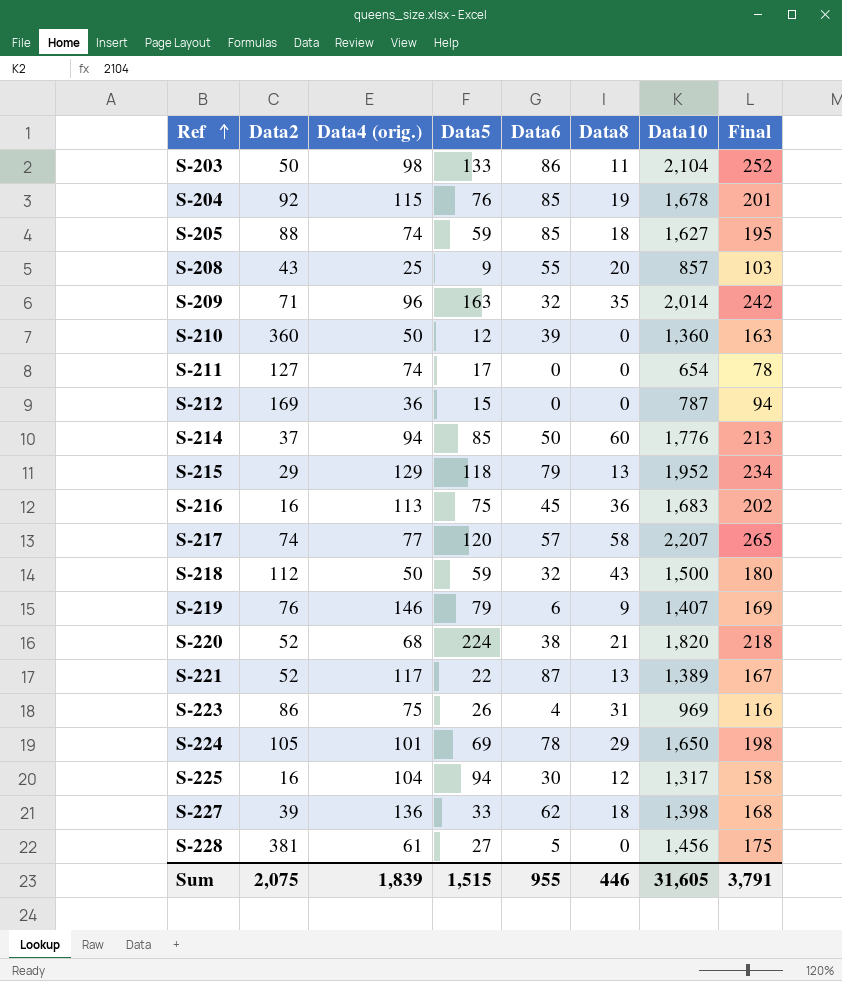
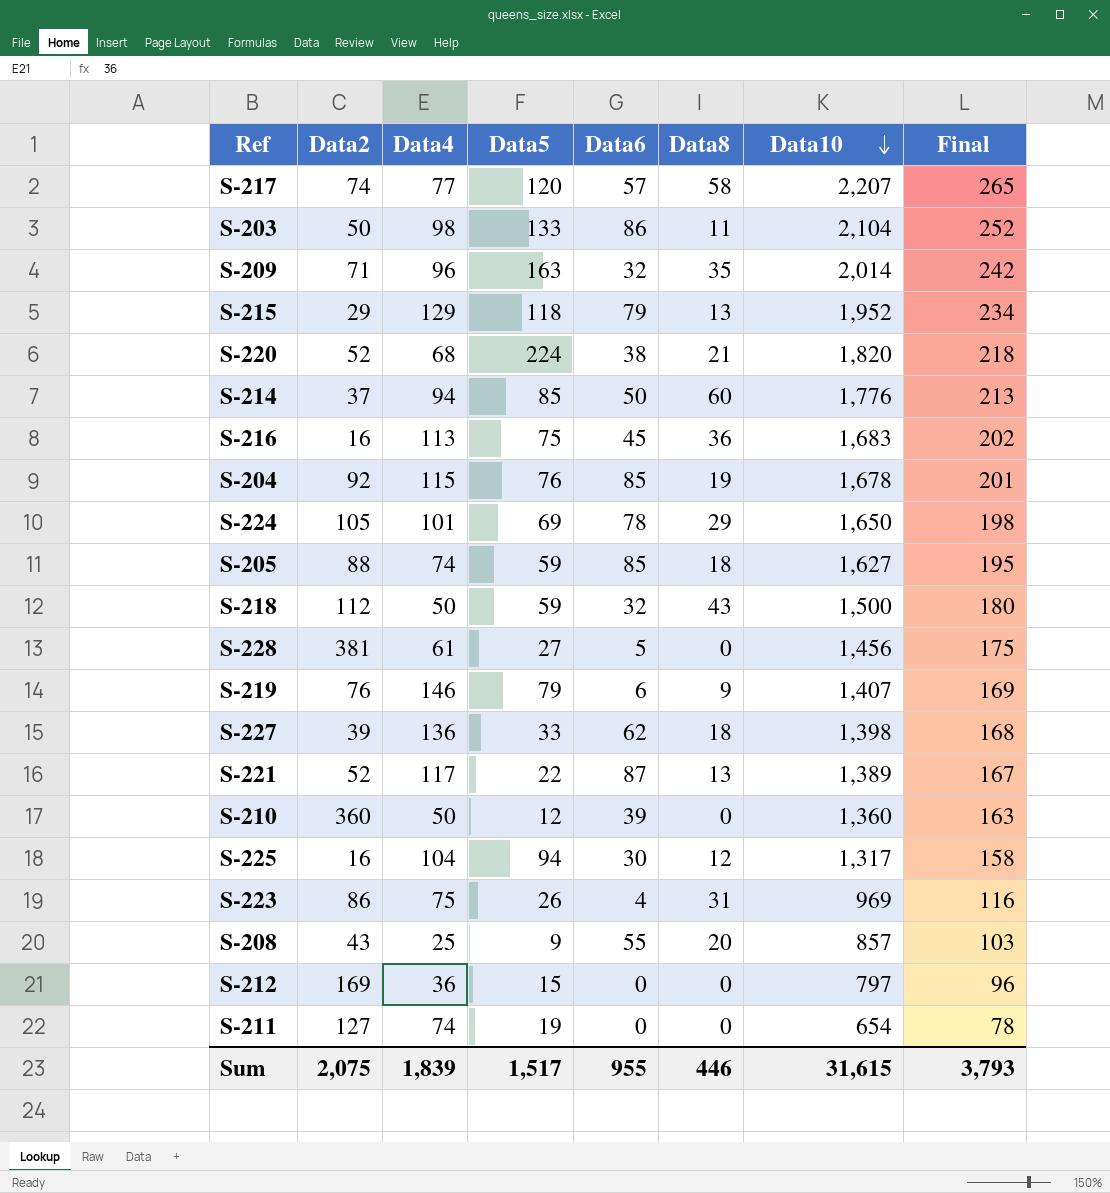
row order: Ref ascending -> Data10 descending
column name: Data4 (orig.) -> Data4
S-212 | Data10: 787 -> 797
S-212 | Final: 94 -> 96
S-211 | Data5: 17 -> 19
Sum | Data5: 1,515 -> 1,517
Sum | Data10: 31,605 -> 31,615
Sum | Final: 3,791 -> 3,793

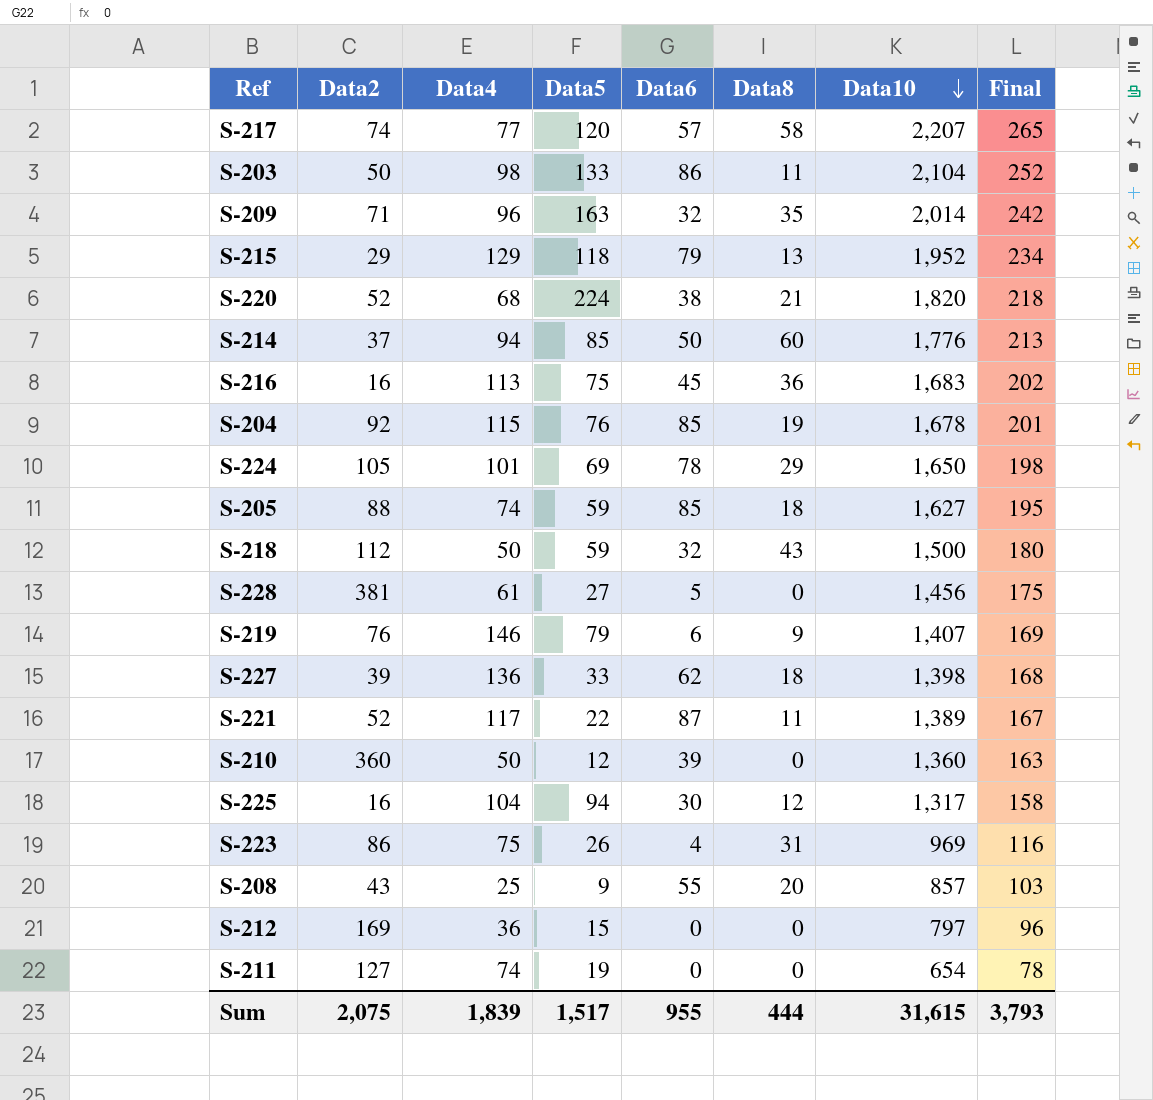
S-221 | Data8: 13 -> 11
Sum | Data8: 446 -> 444

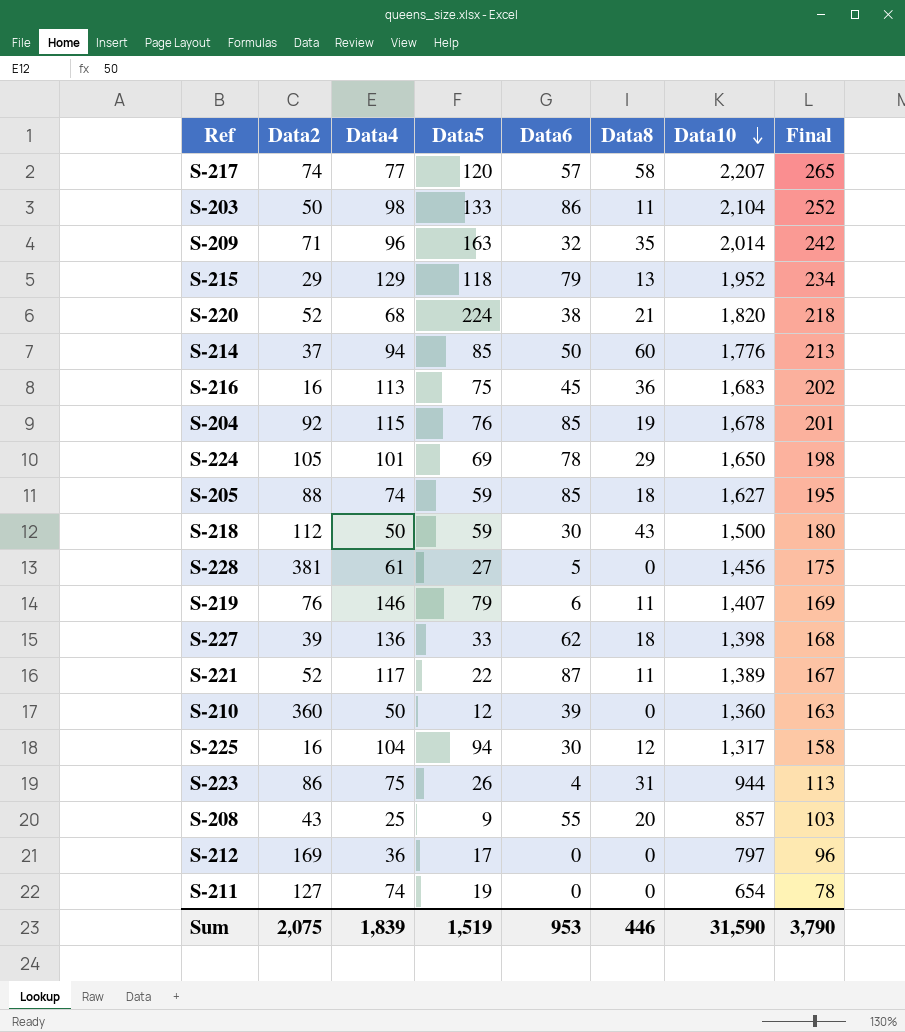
S-218 | Data6: 32 -> 30
S-219 | Data8: 9 -> 11
S-223 | Data10: 969 -> 944
S-223 | Final: 116 -> 113
S-212 | Data5: 15 -> 17
Sum | Data5: 1,517 -> 1,519
Sum | Data6: 955 -> 953
Sum | Data8: 444 -> 446
Sum | Data10: 31,615 -> 31,590
Sum | Final: 3,793 -> 3,790

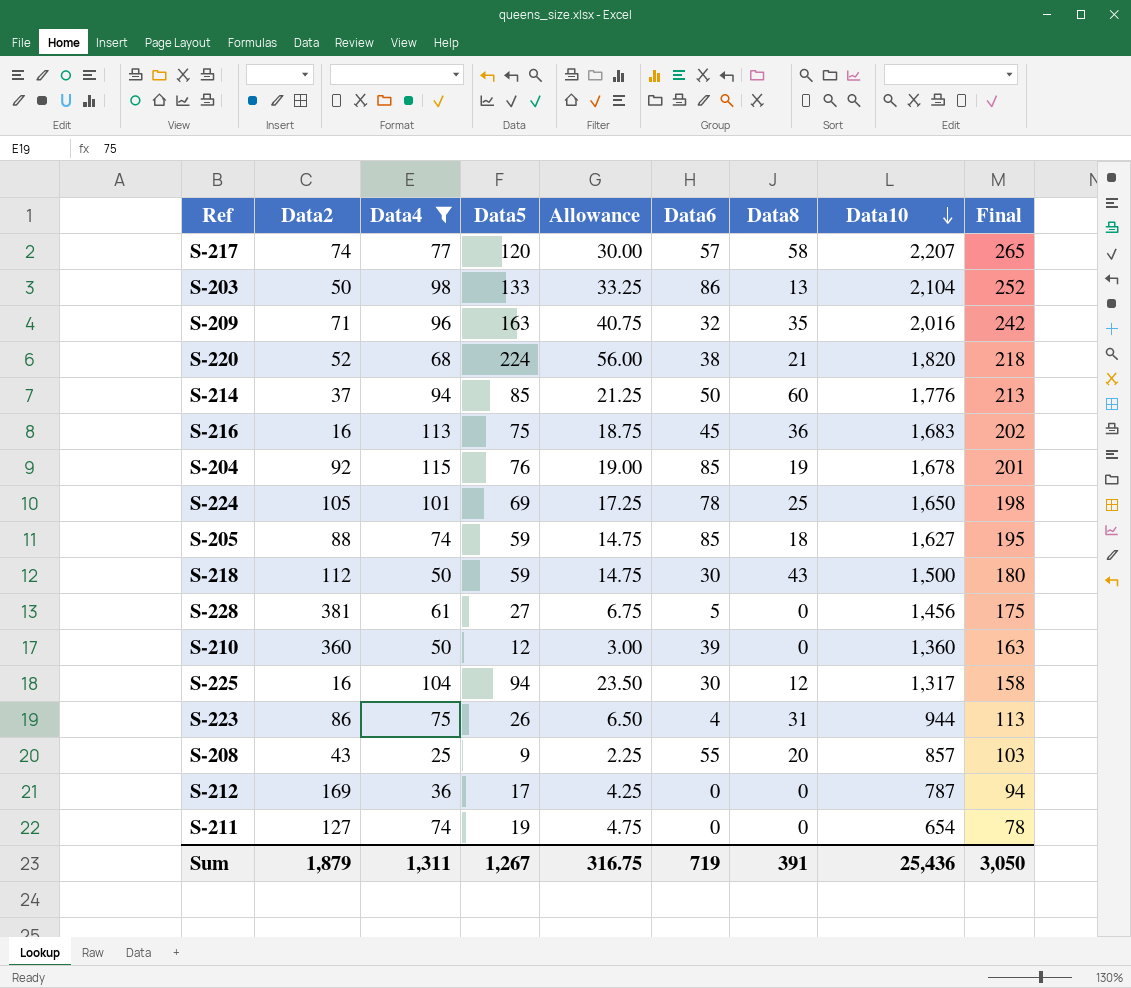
filter: none -> Data4 <= 115
column Allowance | formula: none -> [Data5] * 0.25
S-203 | Data8: 11 -> 13
S-209 | Data10: 2,014 -> 2,016
S-224 | Data8: 29 -> 25
S-212 | Data10: 797 -> 787
S-212 | Final: 96 -> 94
Sum | Data2: 2,075 -> 1,879
Sum | Data4: 1,839 -> 1,311
Sum | Data5: 1,519 -> 1,267
Sum | Data6: 953 -> 719
Sum | Data8: 446 -> 391
Sum | Data10: 31,590 -> 25,436
Sum | Final: 3,790 -> 3,050

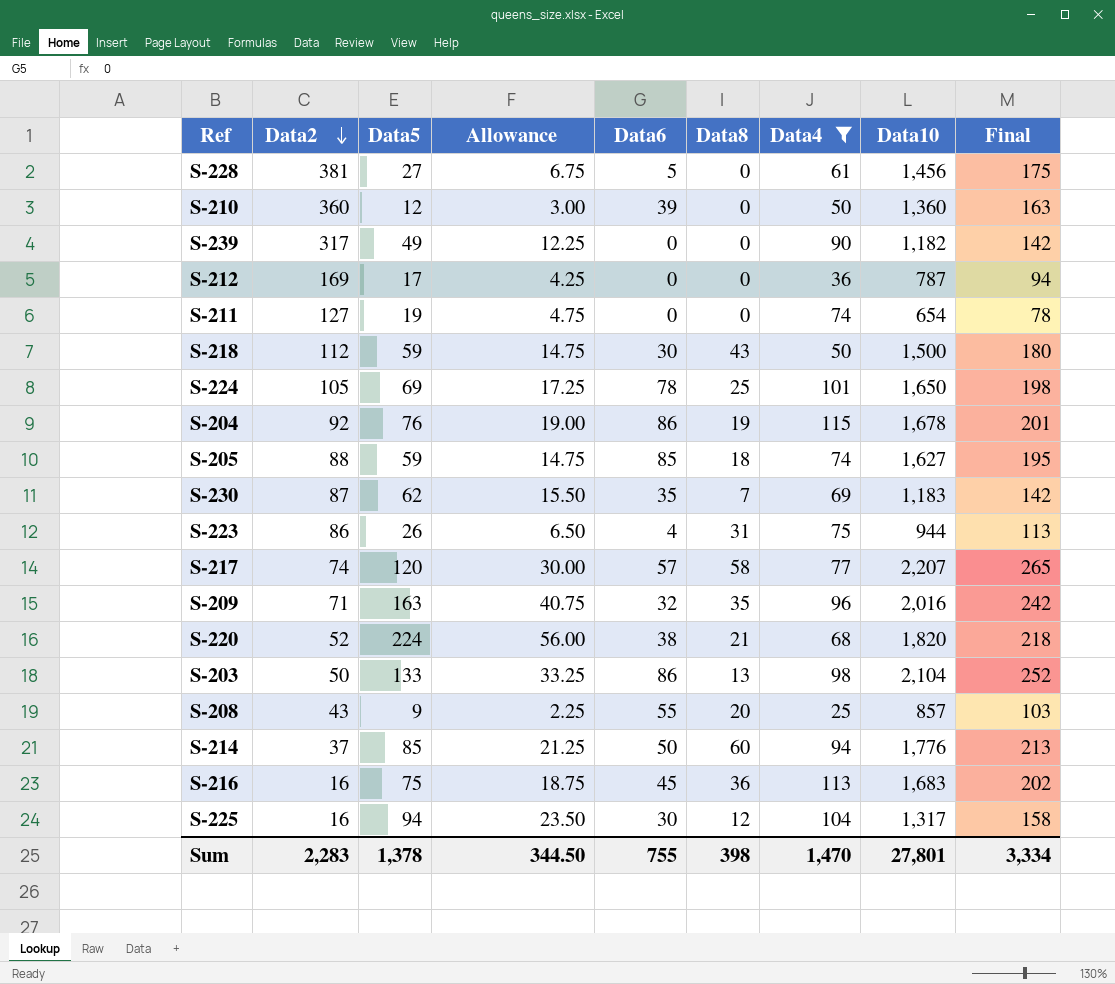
row order: Data10 descending -> Data2 descending
column Data4 | position: 3 -> 7
row S-239: none -> 317 | 49 | 12.25 | 0 | 0 | 90 | 1,182 | 142
S-204 | Data6: 85 -> 86
row S-230: none -> 87 | 62 | 15.50 | 35 | 7 | 69 | 1,183 | 142
Sum | Data2: 1,879 -> 2,283
Sum | Data5: 1,267 -> 1,378
Sum | Allowance: 316.75 -> 344.50
Sum | Data6: 719 -> 755
Sum | Data8: 391 -> 398
Sum | Data4: 1,311 -> 1,470
Sum | Data10: 25,436 -> 27,801
Sum | Final: 3,050 -> 3,334

